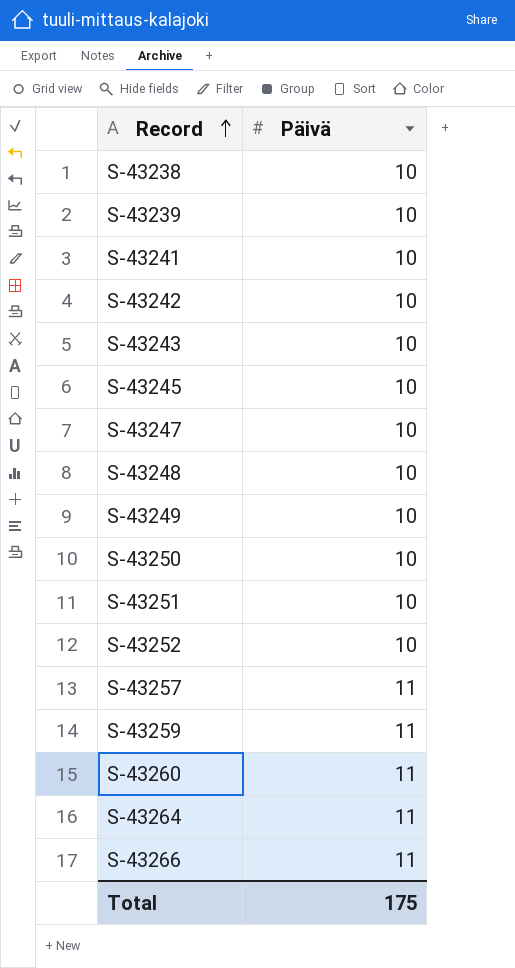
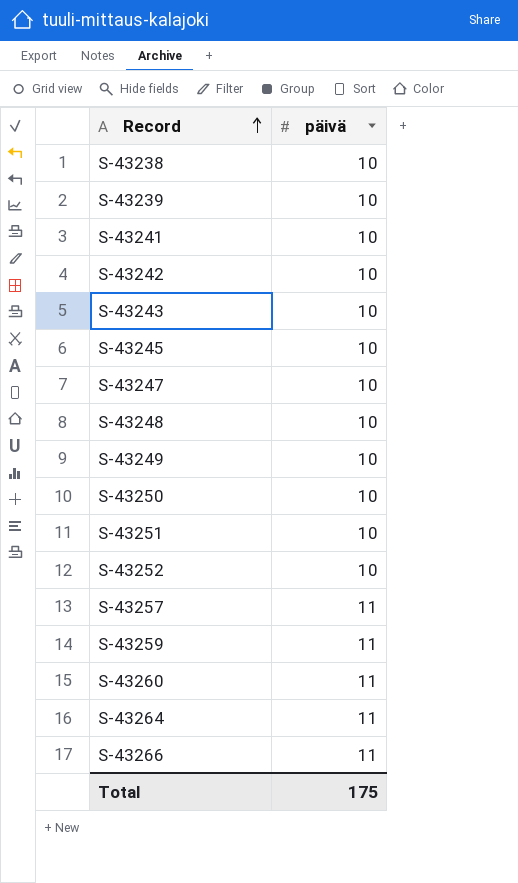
column name: Päivä -> päivä

